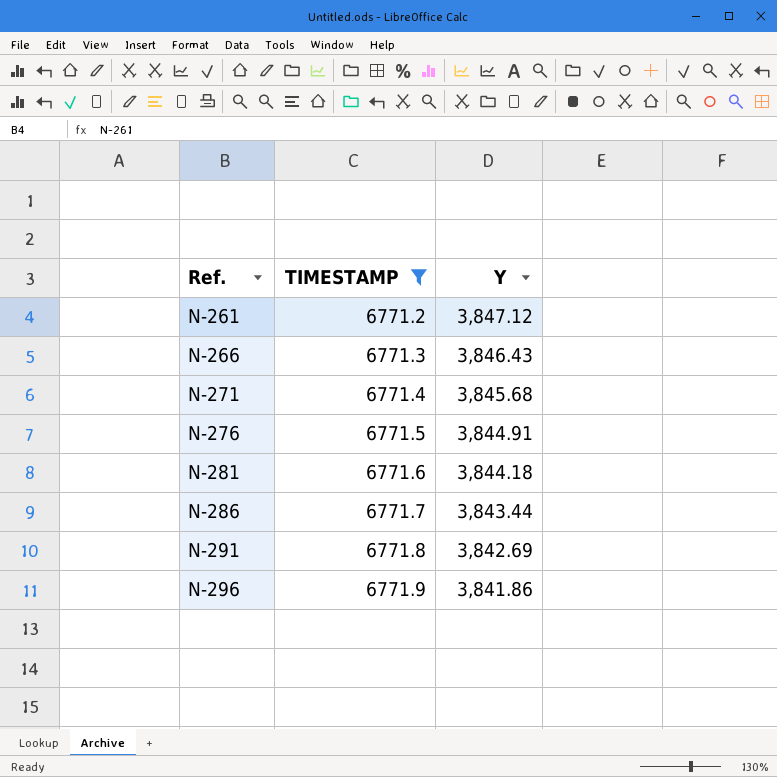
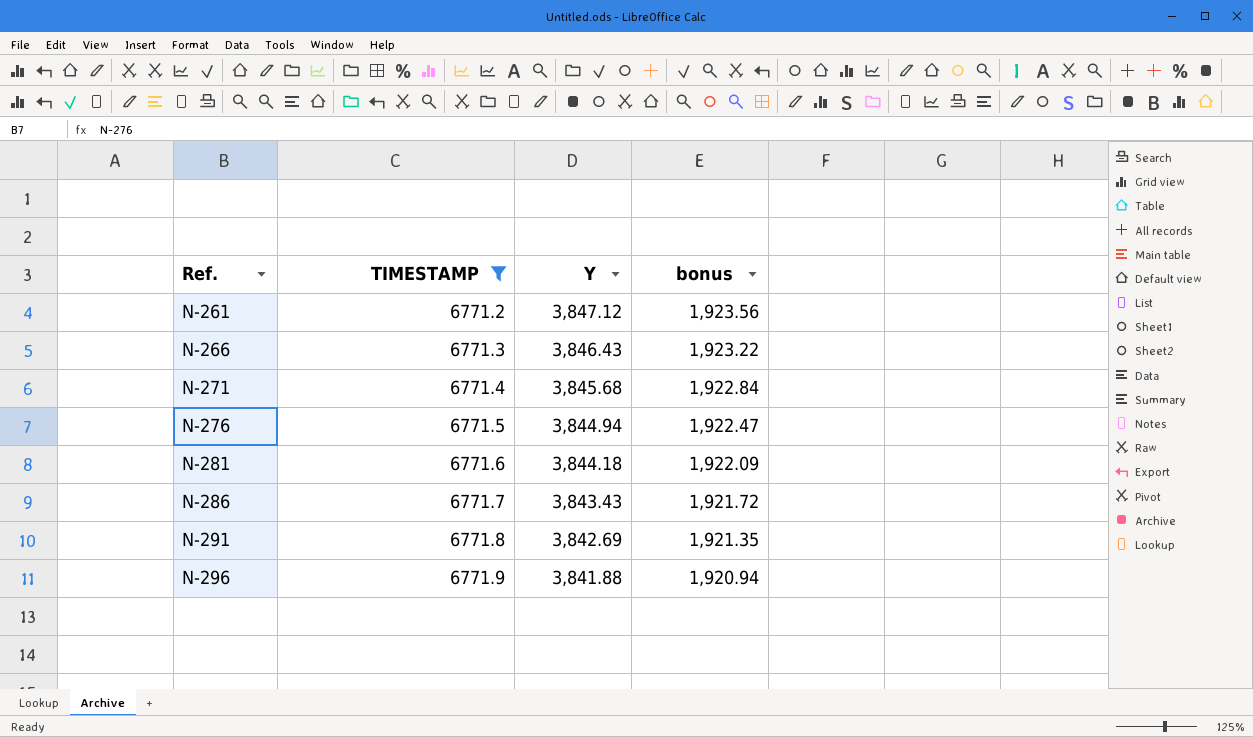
column bonus | formula: none -> [Y] * 0.5
N-276 | Y: 3,844.91 -> 3,844.94
N-286 | Y: 3,843.44 -> 3,843.43
N-296 | Y: 3,841.86 -> 3,841.88

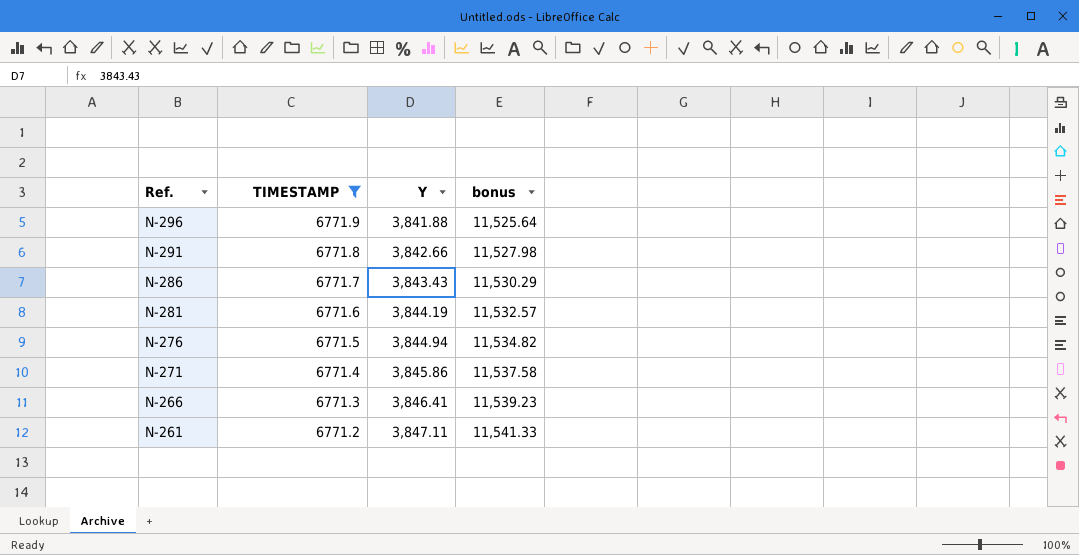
row order: Ref. ascending -> Ref. descending
column bonus | formula: [Y] * 0.5 -> [Y] * 3
N-291 | Y: 3,842.69 -> 3,842.66
N-281 | Y: 3,844.18 -> 3,844.19
N-271 | Y: 3,845.68 -> 3,845.86
N-266 | Y: 3,846.43 -> 3,846.41
N-261 | Y: 3,847.12 -> 3,847.11

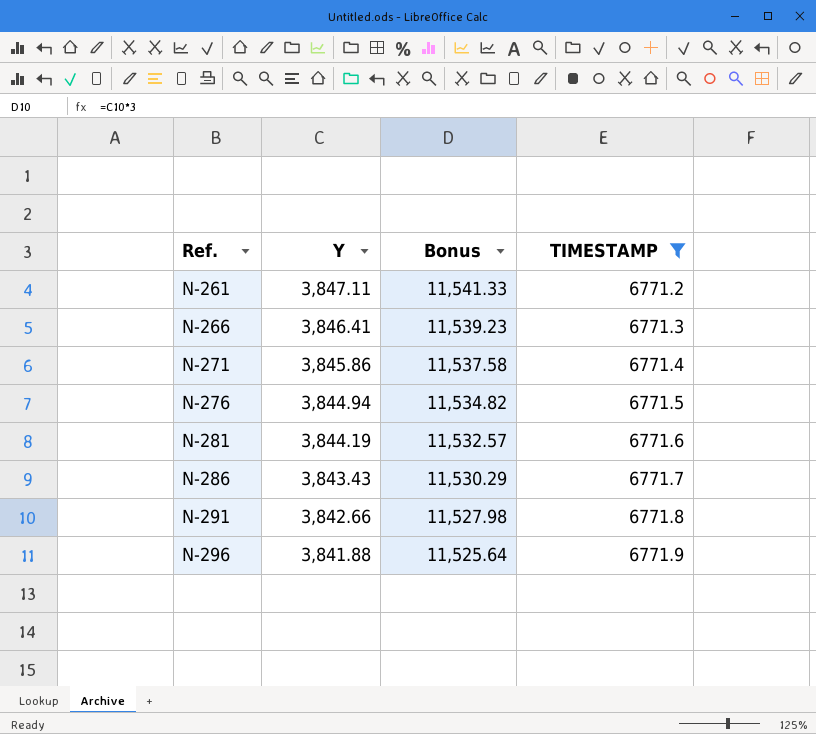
row order: Ref. descending -> Ref. ascending
column name: bonus -> Bonus
column TIMESTAMP | position: 2 -> 4

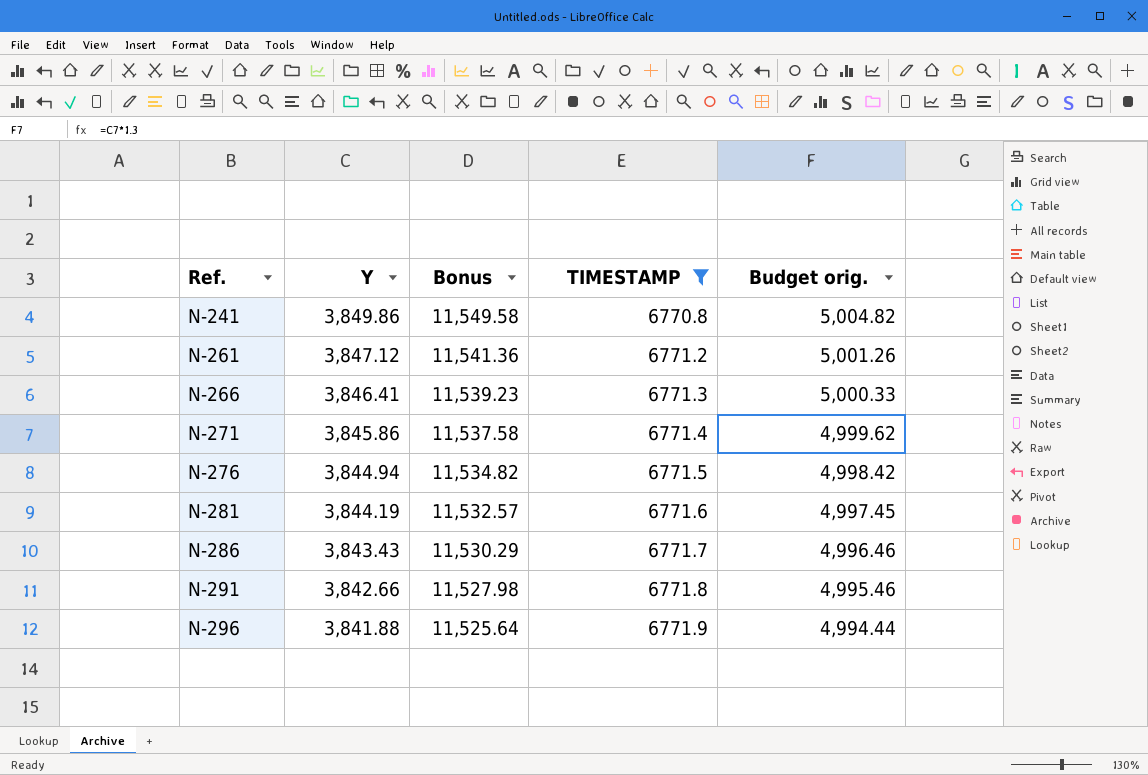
column Budget orig. | formula: none -> [Y] * 1.3
row N-241: none -> 3,849.86 | 11,549.58 | 6770.8 | 5,004.82
N-261 | Y: 3,847.11 -> 3,847.12
N-261 | Bonus: 11,541.33 -> 11,541.36

